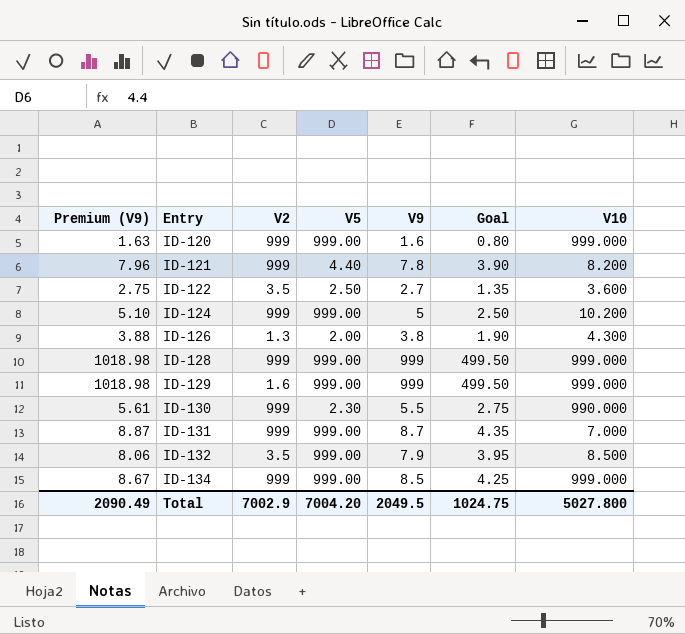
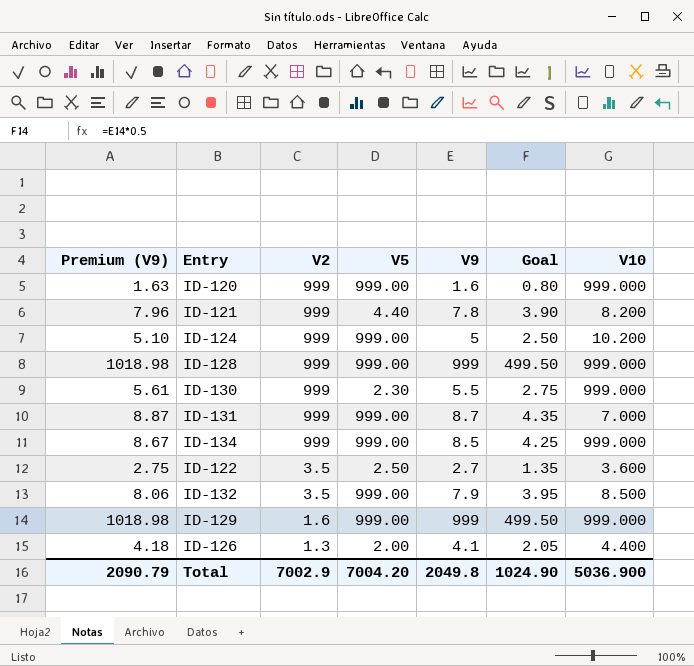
row order: Entry ascending -> V2 descending
ID-130 | V10: 990.000 -> 999.000
ID-126 | Premium (V9): 3.88 -> 4.18
ID-126 | V9: 3.8 -> 4.1
ID-126 | Goal: 1.90 -> 2.05
ID-126 | V10: 4.300 -> 4.400
Total | Premium (V9): 2090.49 -> 2090.79
Total | V9: 2049.5 -> 2049.8
Total | Goal: 1024.75 -> 1024.90
Total | V10: 5027.800 -> 5036.900

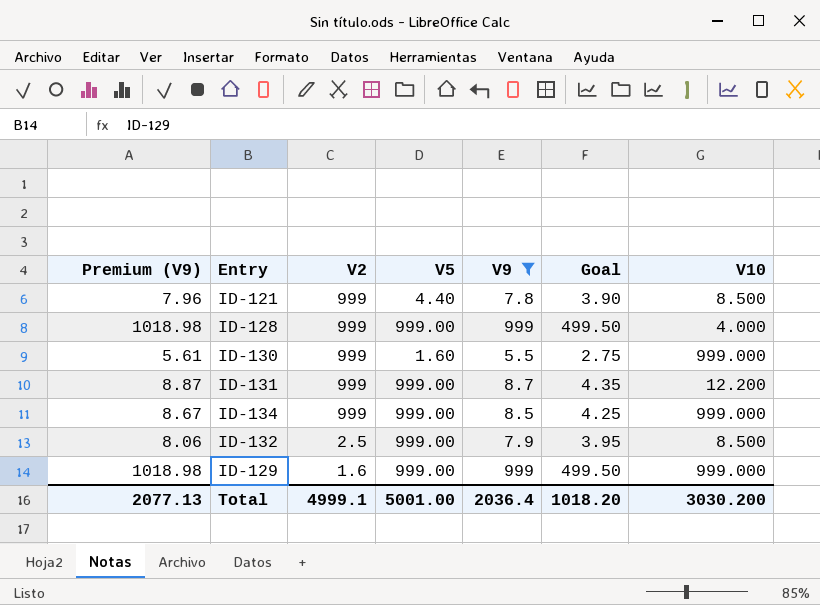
filter: none -> V9 >= 5.5
ID-121 | V10: 8.200 -> 8.500
ID-128 | V10: 999.000 -> 4.000
ID-130 | V5: 2.30 -> 1.60
ID-131 | V10: 7.000 -> 12.200
ID-132 | V2: 3.5 -> 2.5
Total | Premium (V9): 2090.79 -> 2077.13
Total | V2: 7002.9 -> 4999.1
Total | V5: 7004.20 -> 5001.00
Total | V9: 2049.8 -> 2036.4
Total | Goal: 1024.90 -> 1018.20
Total | V10: 5036.900 -> 3030.200

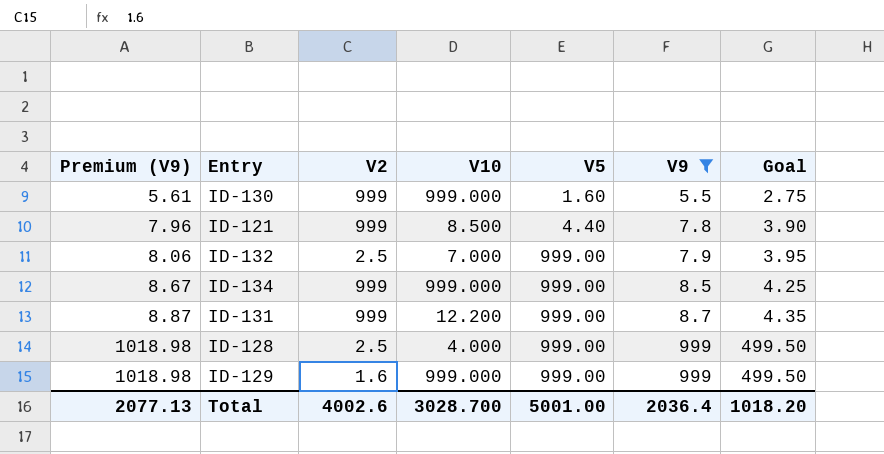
row order: V2 descending -> Premium (V9) ascending
column V10 | position: 7 -> 4
ID-132 | V10: 8.500 -> 7.000
ID-128 | V2: 999 -> 2.5
Total | V2: 4999.1 -> 4002.6
Total | V10: 3030.200 -> 3028.700

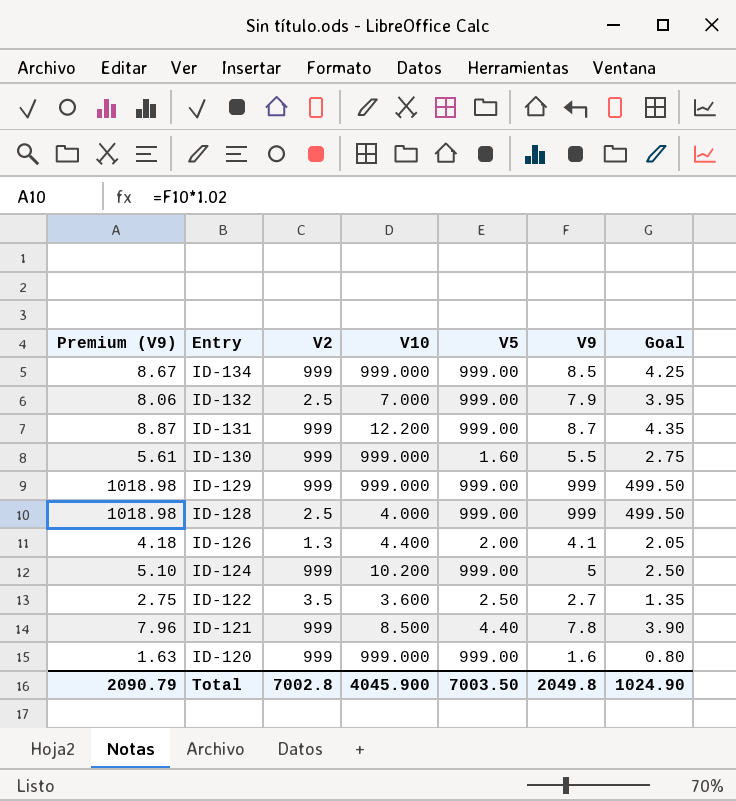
filter: V9 >= 5.5 -> none
row order: Premium (V9) ascending -> Entry descending
ID-129 | V2: 1.6 -> 999
Total | Premium (V9): 2077.13 -> 2090.79
Total | V2: 4002.6 -> 7002.8
Total | V10: 3028.700 -> 4045.900
Total | V5: 5001.00 -> 7003.50
Total | V9: 2036.4 -> 2049.8
Total | Goal: 1018.20 -> 1024.90

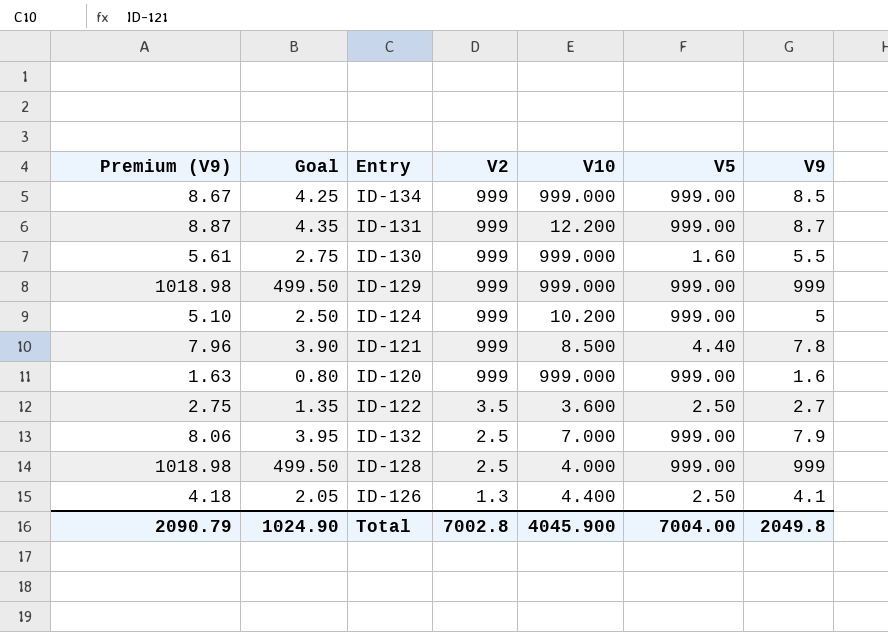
row order: Entry descending -> V2 descending
column Goal | position: 7 -> 2
ID-126 | V5: 2.00 -> 2.50
Total | V5: 7003.50 -> 7004.00

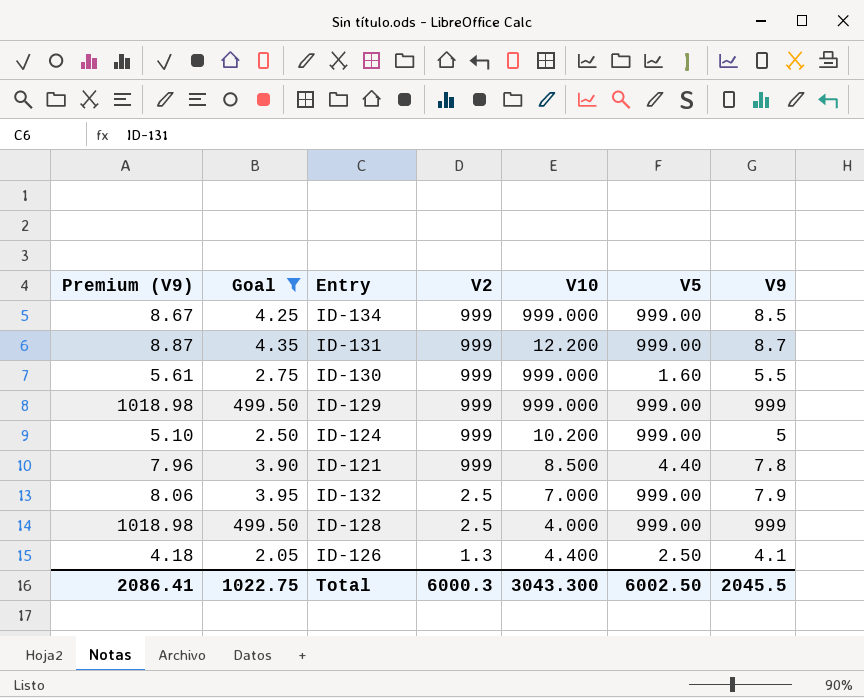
filter: none -> Goal >= 2.05
Total | Premium (V9): 2090.79 -> 2086.41
Total | Goal: 1024.90 -> 1022.75
Total | V2: 7002.8 -> 6000.3
Total | V10: 4045.900 -> 3043.300
Total | V5: 7004.00 -> 6002.50
Total | V9: 2049.8 -> 2045.5

